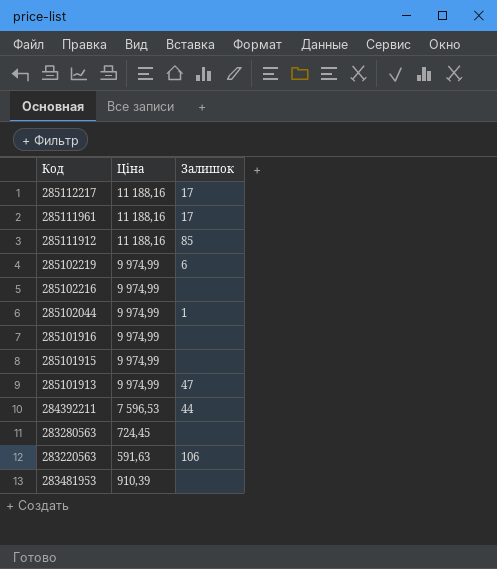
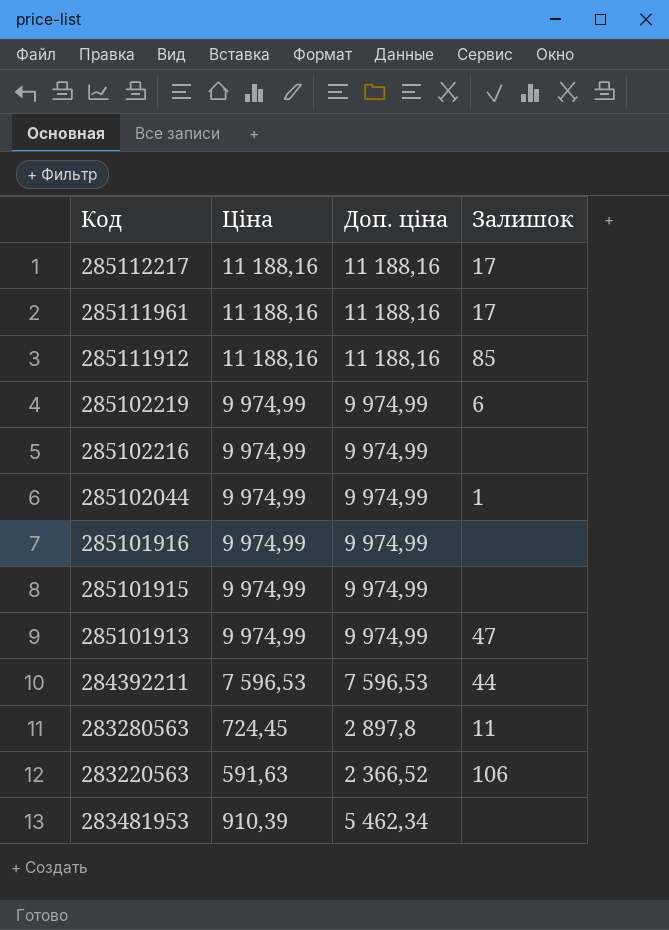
column Доп. ціна | position: none -> 3
283280563 | Залишок: none -> 11

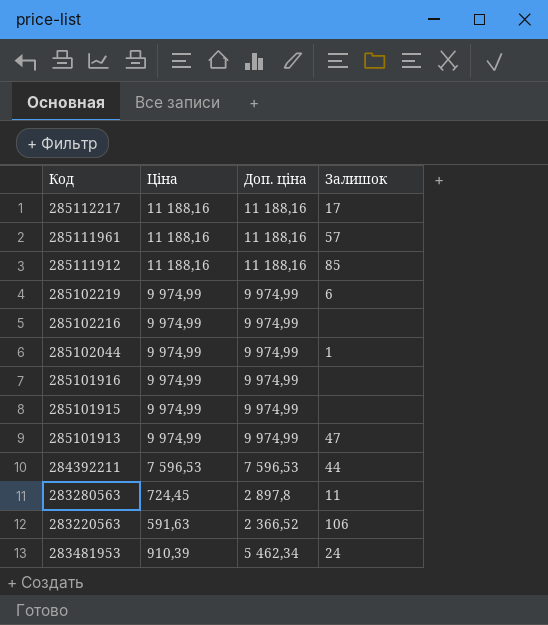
285111961 | Залишок: 17 -> 57
283481953 | Залишок: none -> 24

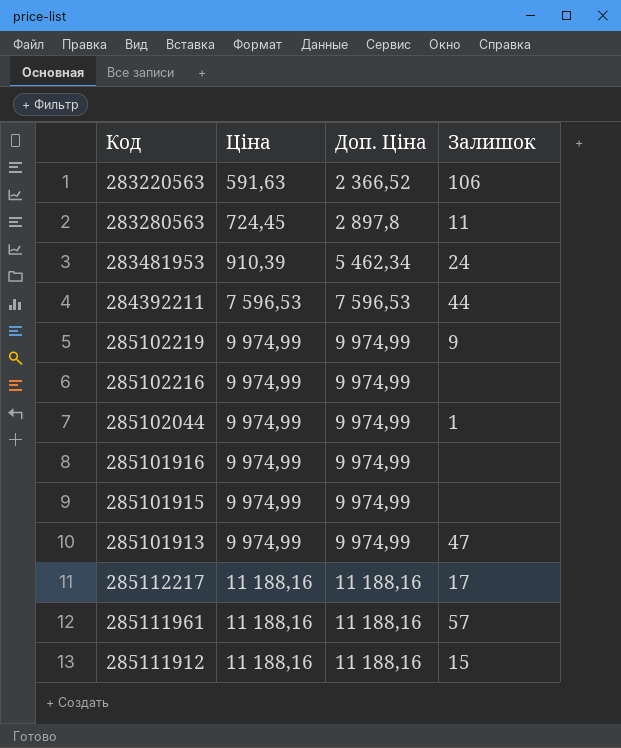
row order: none -> Ціна ascending
column name: Доп. ціна -> Доп. Ціна
285102219 | Залишок: 6 -> 9
285111912 | Залишок: 85 -> 15

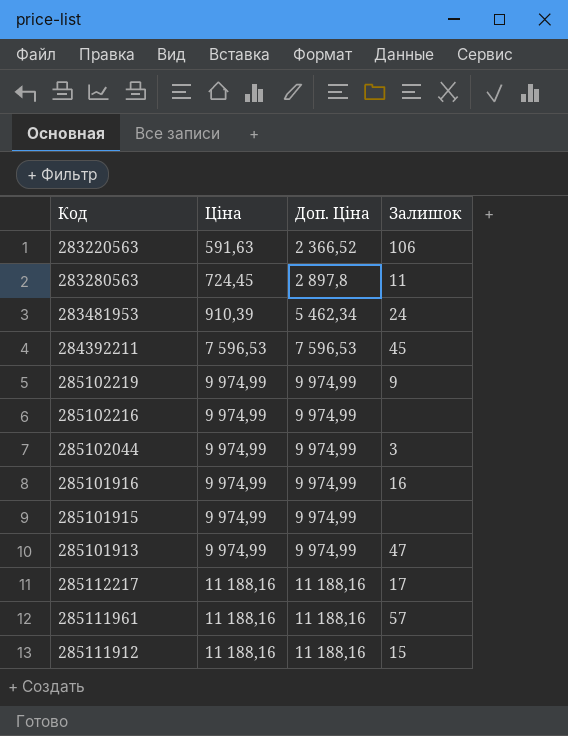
284392211 | Залишок: 44 -> 45
285102044 | Залишок: 1 -> 3
285101916 | Залишок: none -> 16

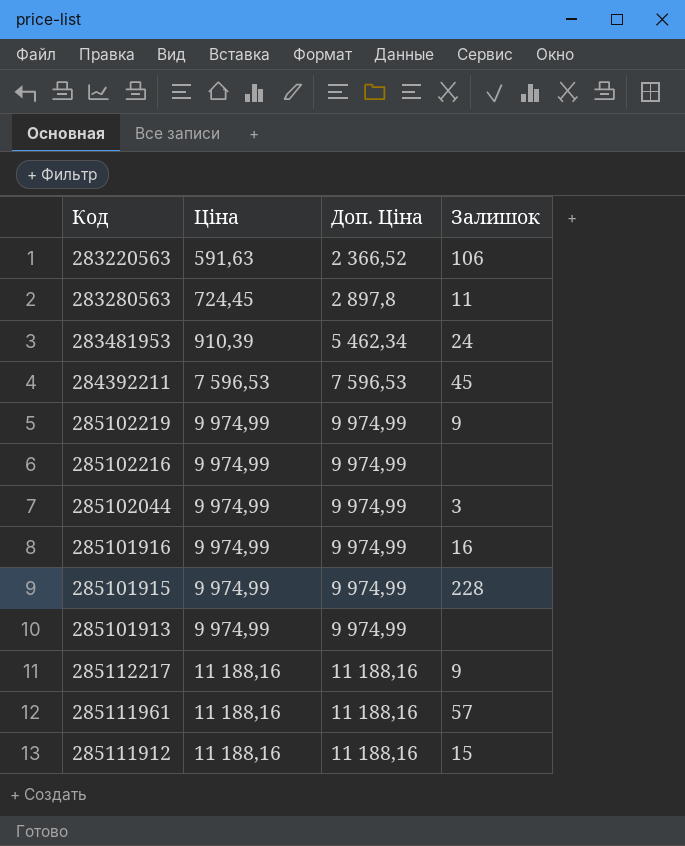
285101915 | Залишок: none -> 228
285101913 | Залишок: 47 -> none
285112217 | Залишок: 17 -> 9

